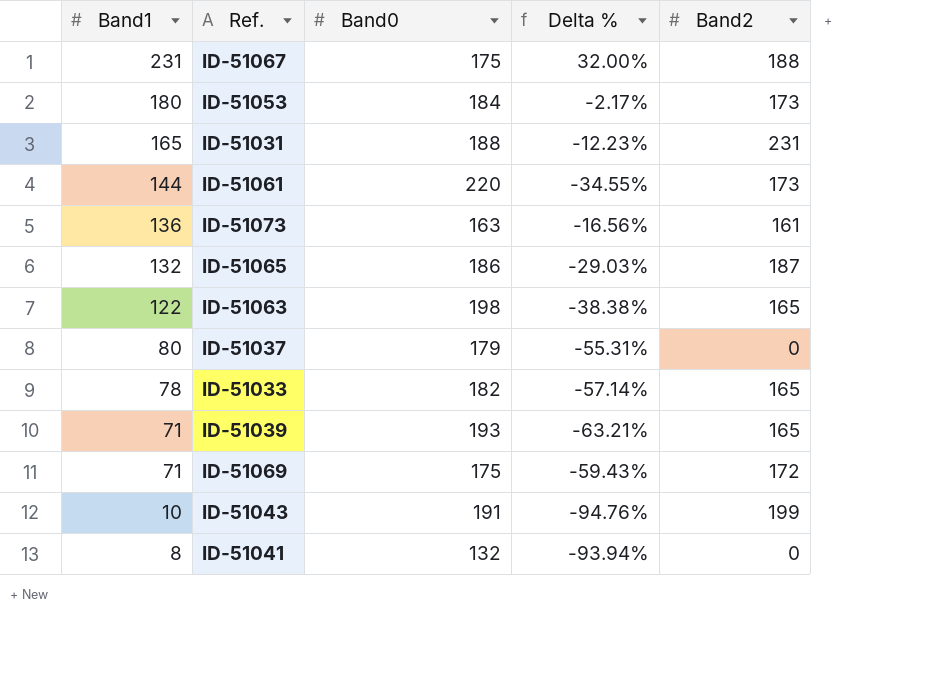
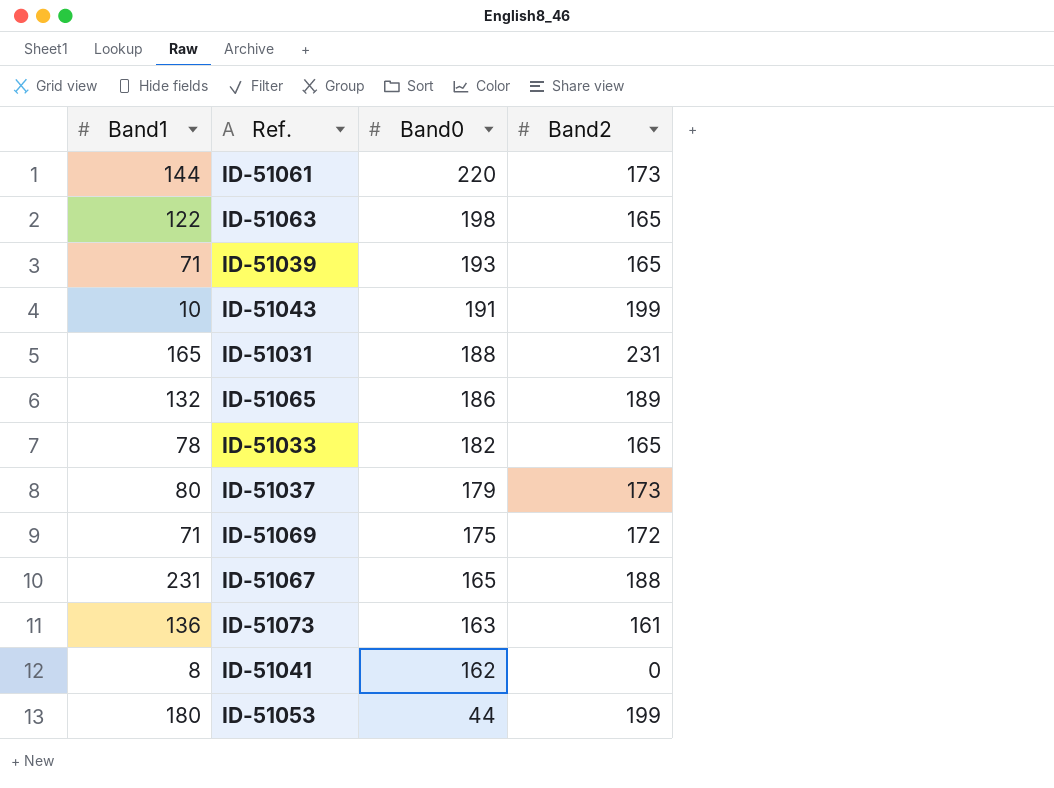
row order: Band1 descending -> Band0 descending
column Delta % | formula: ([Band1] - [Band0]) / [Band0] -> none
ID-51065 | Band2: 187 -> 189
ID-51037 | Band2: 0 -> 173
ID-51067 | Band0: 175 -> 165
ID-51041 | Band0: 132 -> 162
ID-51053 | Band0: 184 -> 44
ID-51053 | Band2: 173 -> 199

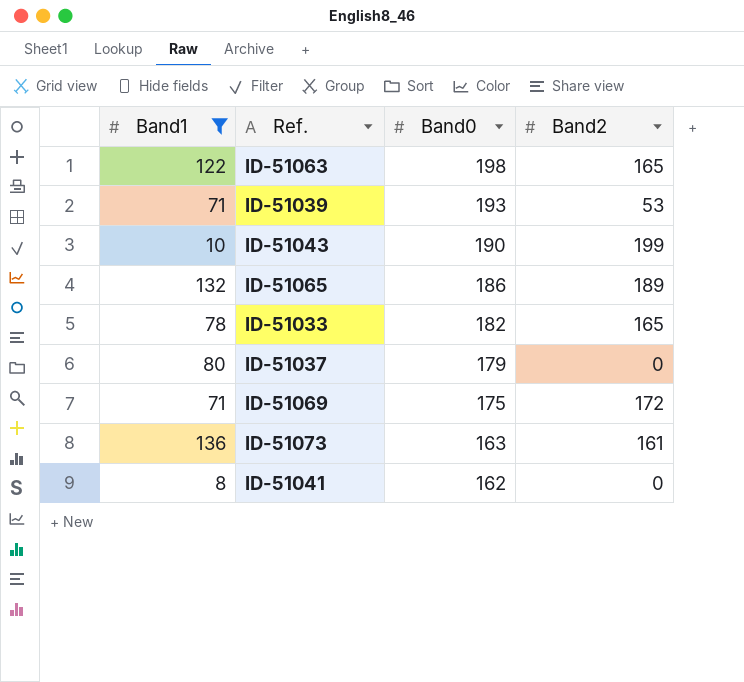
filter: none -> Band1 <= 136
ID-51039 | Band2: 165 -> 53
ID-51043 | Band0: 191 -> 190
ID-51037 | Band2: 173 -> 0

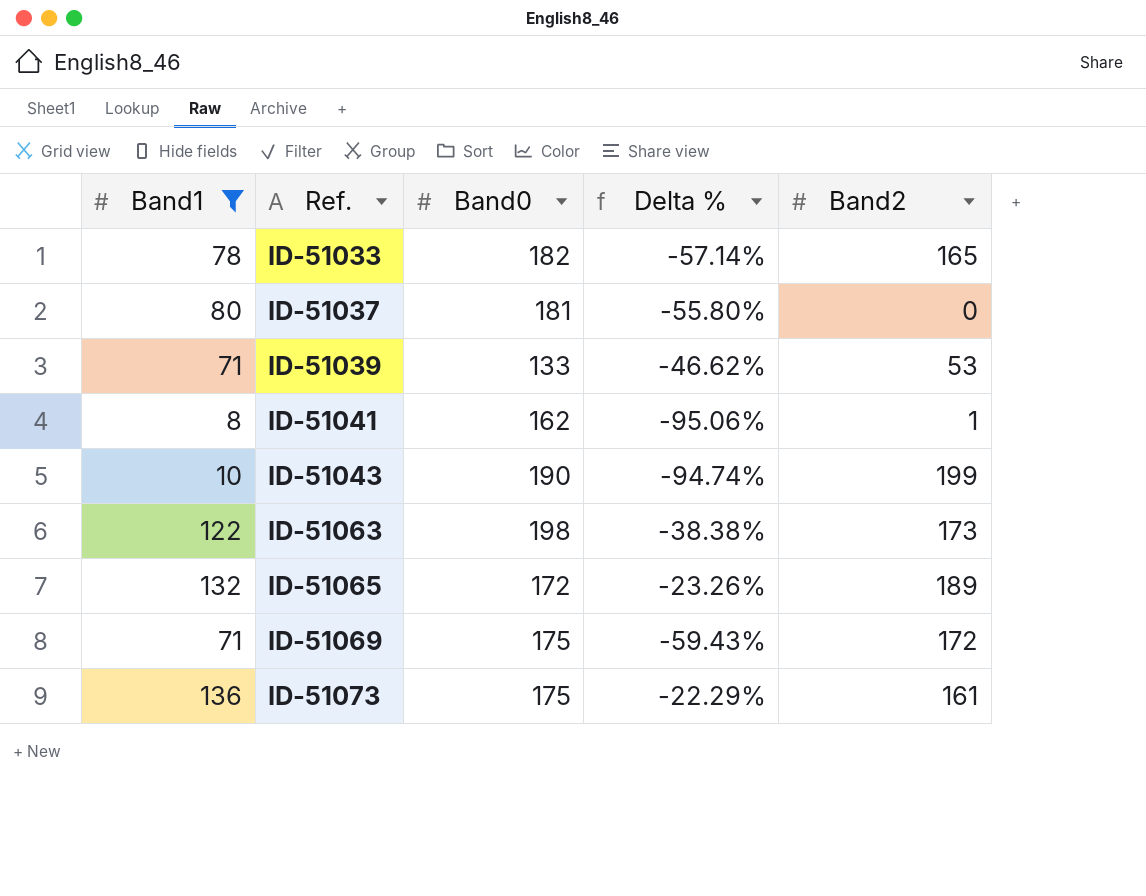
row order: Band0 descending -> Ref. ascending
column Delta % | formula: none -> ([Band1] - [Band0]) / [Band0]
ID-51037 | Band0: 179 -> 181
ID-51039 | Band0: 193 -> 133
ID-51041 | Band2: 0 -> 1
ID-51063 | Band2: 165 -> 173
ID-51065 | Band0: 186 -> 172
ID-51073 | Band0: 163 -> 175

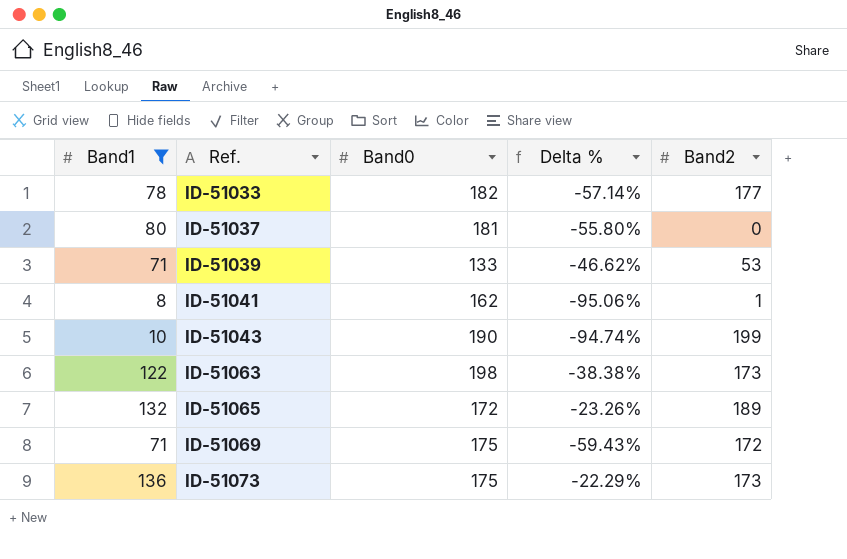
ID-51033 | Band2: 165 -> 177
ID-51073 | Band2: 161 -> 173

